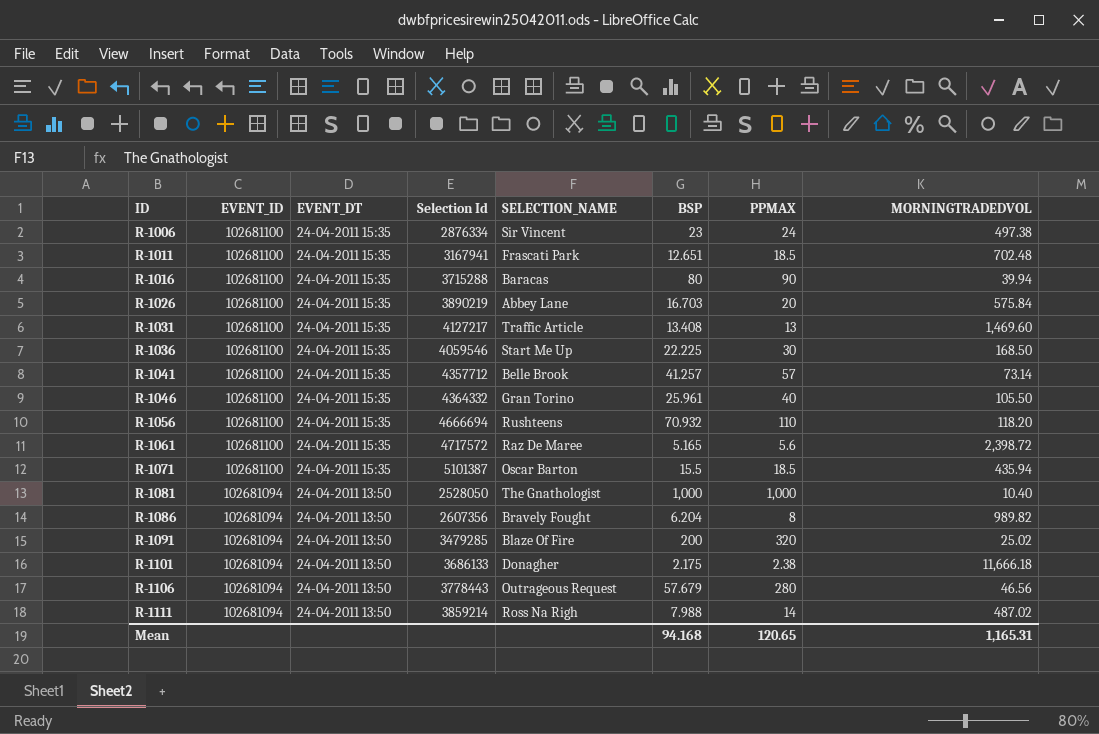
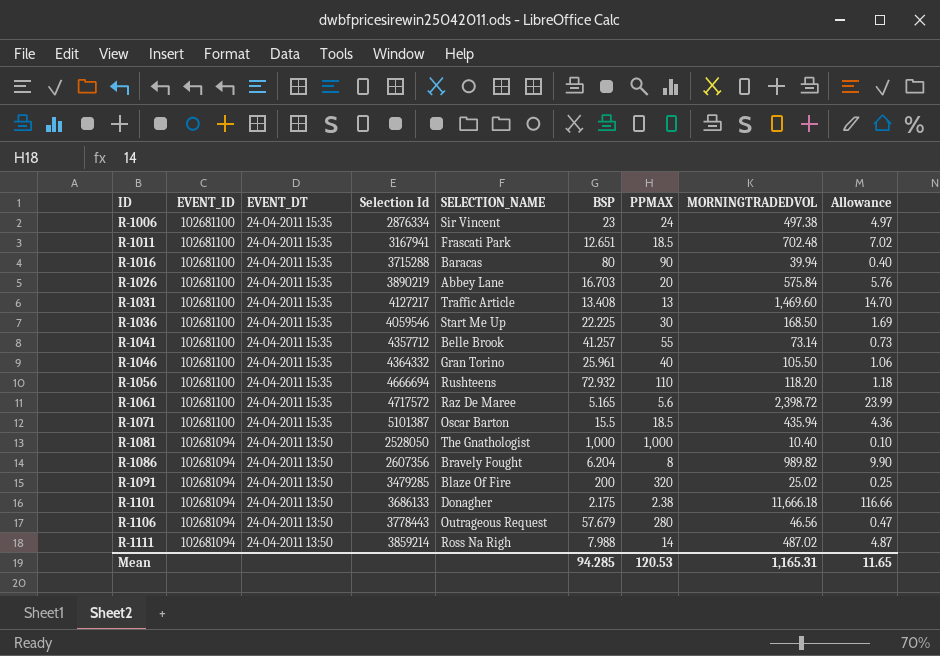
column Allowance | formula: none -> [MORNINGTRADEDVOL] * 0.01
R-1041 | PPMAX: 57 -> 55
R-1056 | BSP: 70.932 -> 72.932
Mean | BSP: 94.168 -> 94.285
Mean | PPMAX: 120.65 -> 120.53

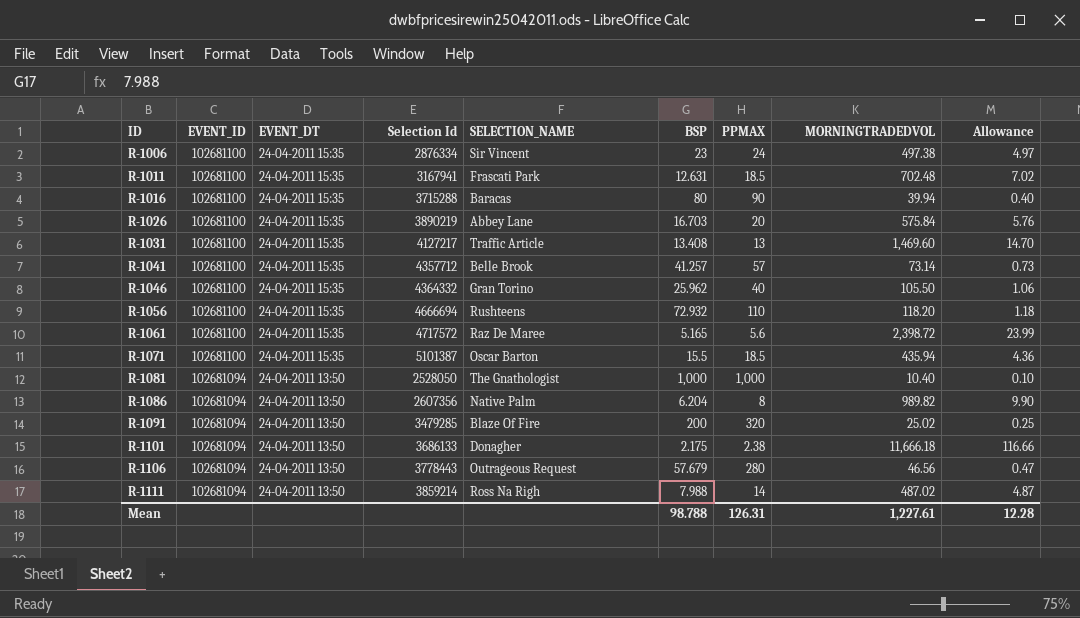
row R-1036: 102681100 | 24-04-2011 15:35 | 4059546 | Start Me Up | 22.225 | 30 | 168.50 | 1.69 -> none
R-1011 | BSP: 12.651 -> 12.631
R-1041 | PPMAX: 55 -> 57
R-1046 | BSP: 25.961 -> 25.962
R-1086 | SELECTION_NAME: Bravely Fought -> Native Palm
Mean | BSP: 94.285 -> 98.788
Mean | PPMAX: 120.53 -> 126.31
Mean | MORNINGTRADEDVOL: 1,165.31 -> 1,227.61
Mean | Allowance: 11.65 -> 12.28

